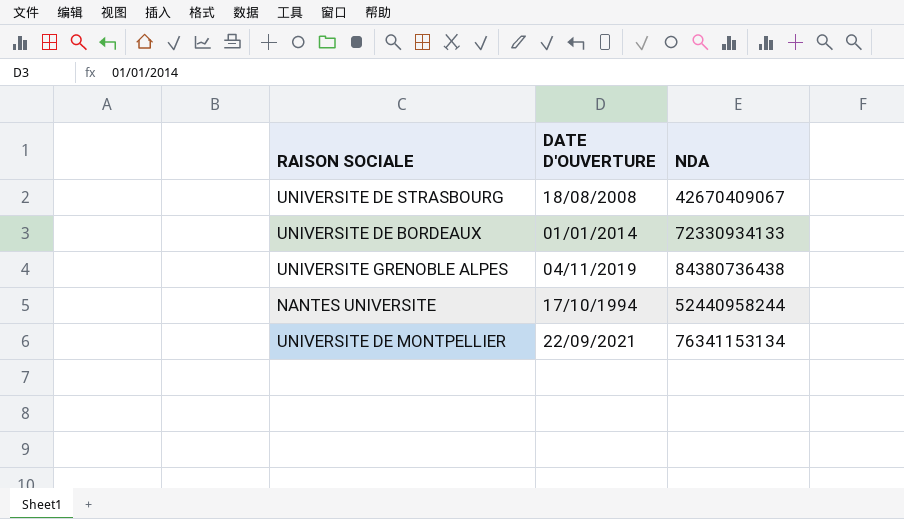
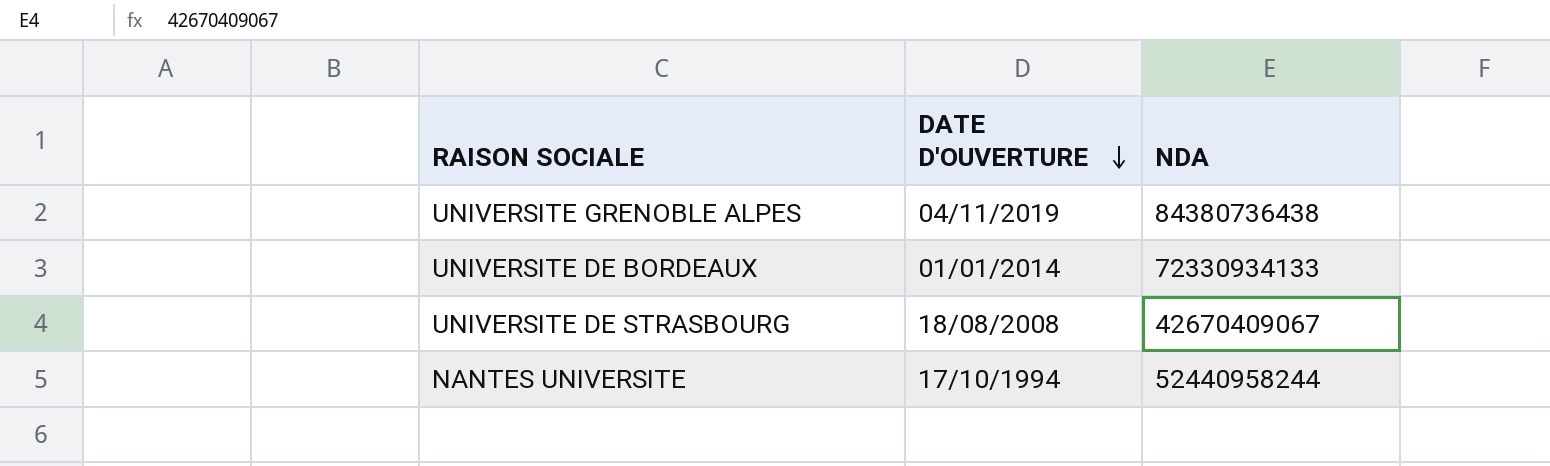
row order: none -> DATE D'OUVERTURE descending
row UNIVERSITE DE MONTPELLIER: 22/09/2021 | 76341153134 -> none

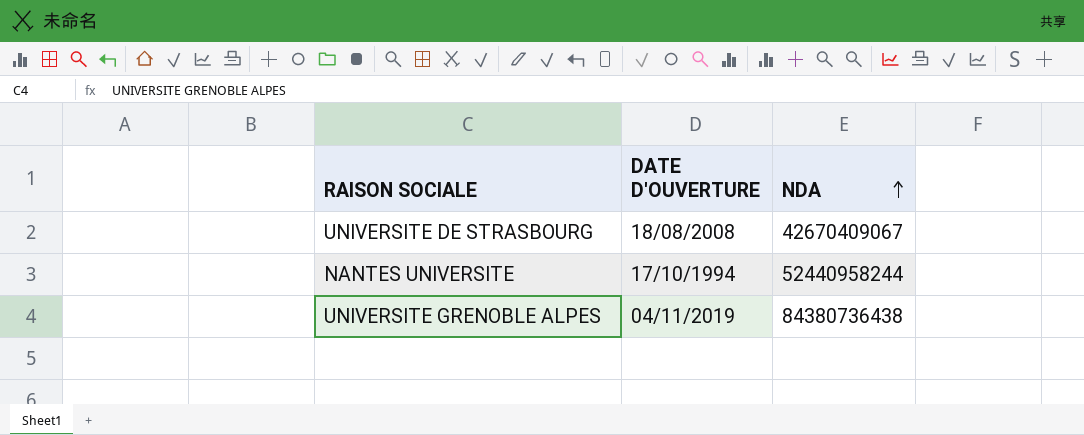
row order: DATE D'OUVERTURE descending -> NDA ascending
row UNIVERSITE DE BORDEAUX: 01/01/2014 | 72330934133 -> none

